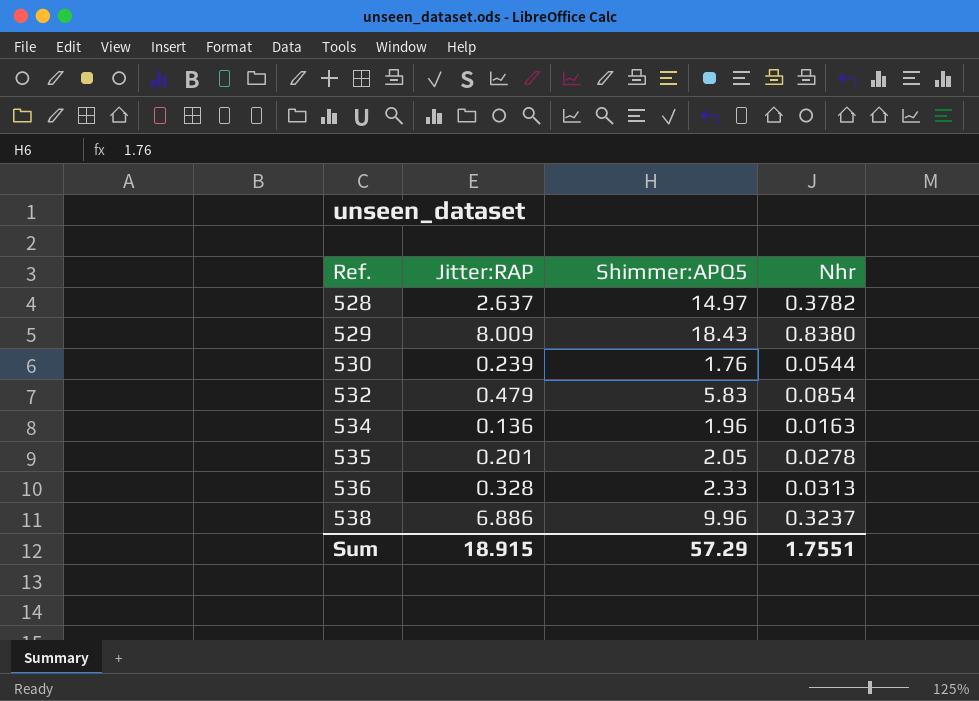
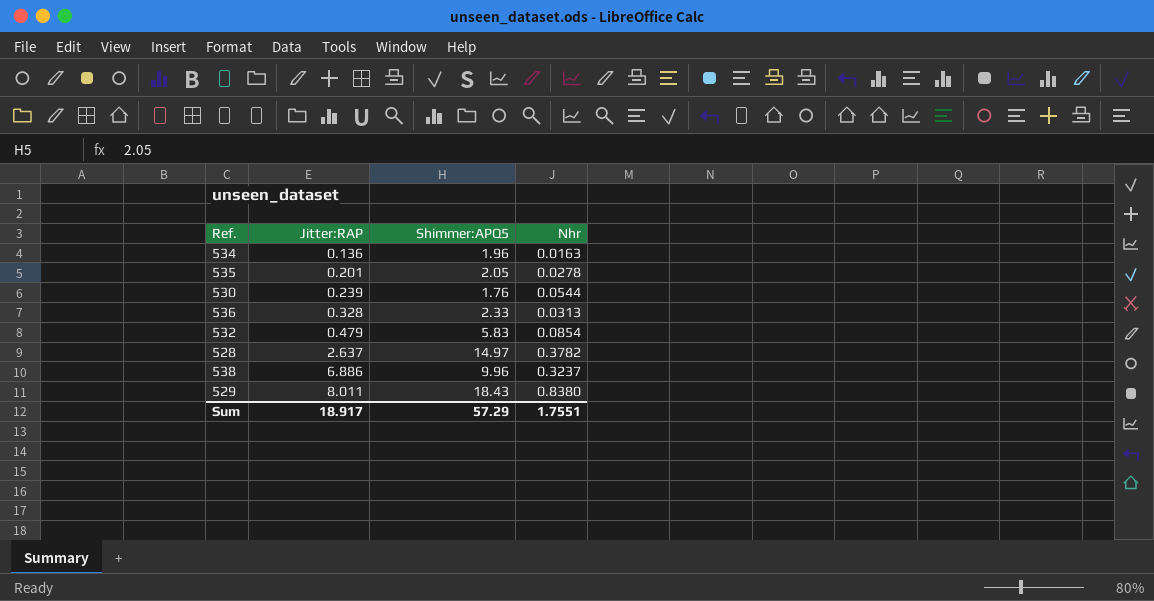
row order: Ref. ascending -> Jitter:RAP ascending
529 | Jitter:RAP: 8.009 -> 8.011
Sum | Jitter:RAP: 18.915 -> 18.917

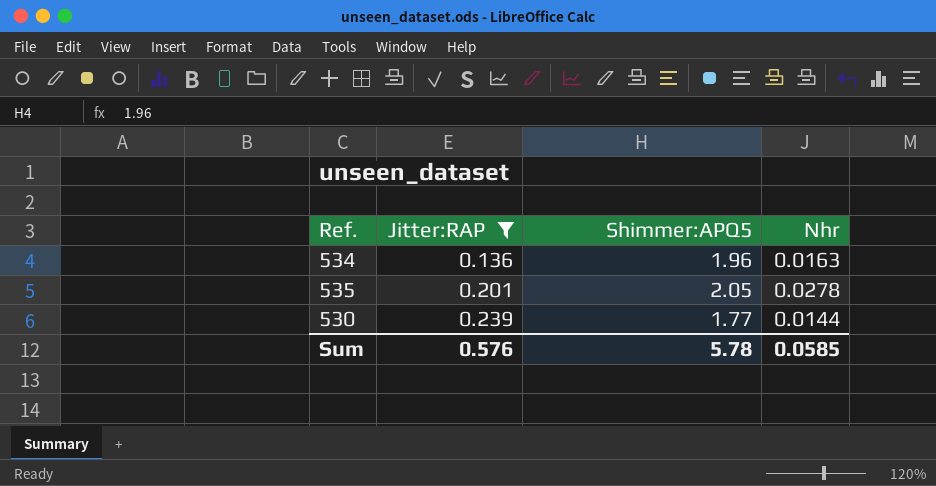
filter: none -> Jitter:RAP <= 0.239
530 | Shimmer:APQ5: 1.76 -> 1.77
530 | Nhr: 0.0544 -> 0.0144
Sum | Jitter:RAP: 18.917 -> 0.576
Sum | Shimmer:APQ5: 57.29 -> 5.78
Sum | Nhr: 1.7551 -> 0.0585

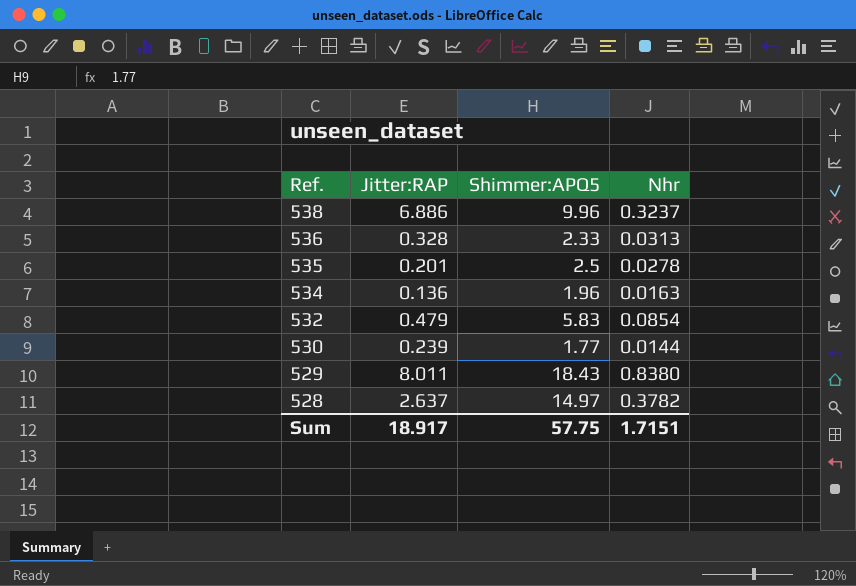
filter: Jitter:RAP <= 0.239 -> none
row order: Jitter:RAP ascending -> Ref. descending
535 | Shimmer:APQ5: 2.05 -> 2.5
Sum | Jitter:RAP: 0.576 -> 18.917
Sum | Shimmer:APQ5: 5.78 -> 57.75
Sum | Nhr: 0.0585 -> 1.7151

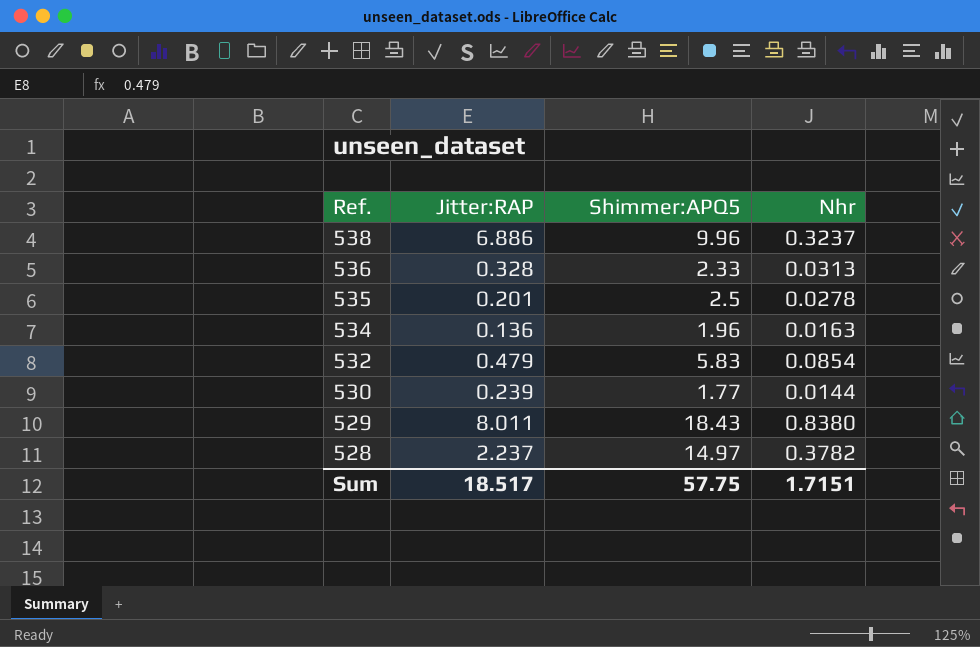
528 | Jitter:RAP: 2.637 -> 2.237
Sum | Jitter:RAP: 18.917 -> 18.517

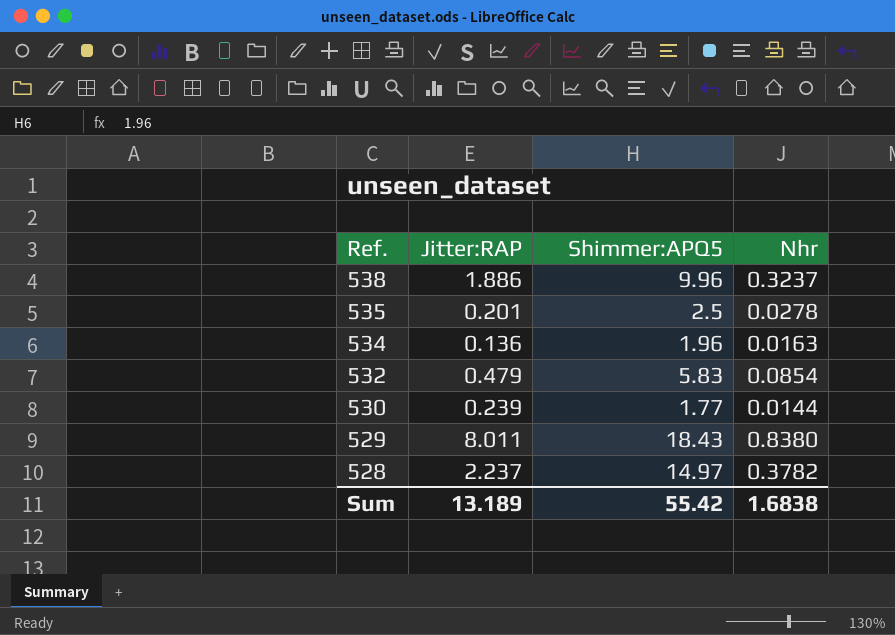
row 536: 0.328 | 2.33 | 0.0313 -> none
538 | Jitter:RAP: 6.886 -> 1.886
Sum | Jitter:RAP: 18.517 -> 13.189
Sum | Shimmer:APQ5: 57.75 -> 55.42
Sum | Nhr: 1.7151 -> 1.6838

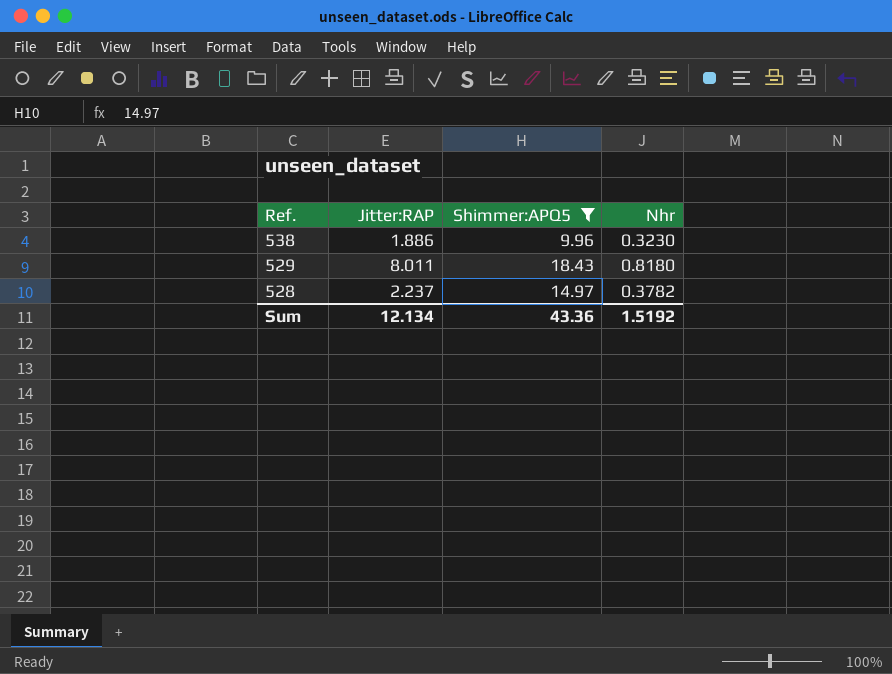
filter: none -> Shimmer:APQ5 >= 9.96
538 | Nhr: 0.3237 -> 0.3230
529 | Nhr: 0.8380 -> 0.8180
Sum | Jitter:RAP: 13.189 -> 12.134
Sum | Shimmer:APQ5: 55.42 -> 43.36
Sum | Nhr: 1.6838 -> 1.5192

